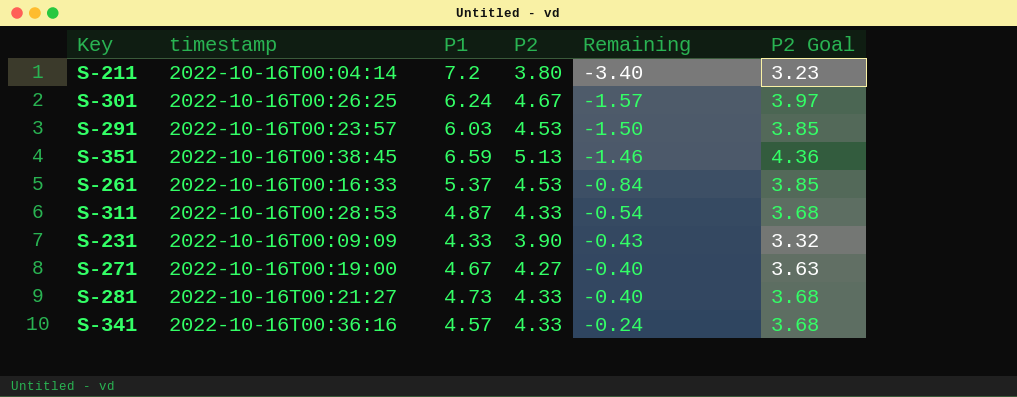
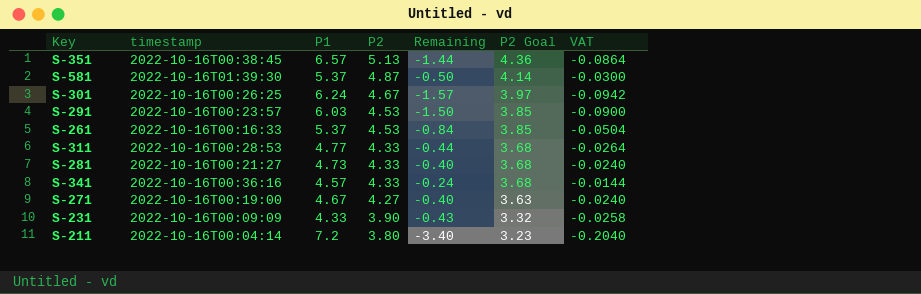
row order: Remaining ascending -> P2 descending
column VAT | formula: none -> [Remaining] * 0.06
S-351 | P1: 6.59 -> 6.57
S-351 | Remaining: -1.46 -> -1.44
row S-581: none -> 2022-10-16T01:39:30 | 5.37 | 4.87 | -0.50 | 4.14 | -0.0300
S-311 | P1: 4.87 -> 4.77
S-311 | Remaining: -0.54 -> -0.44

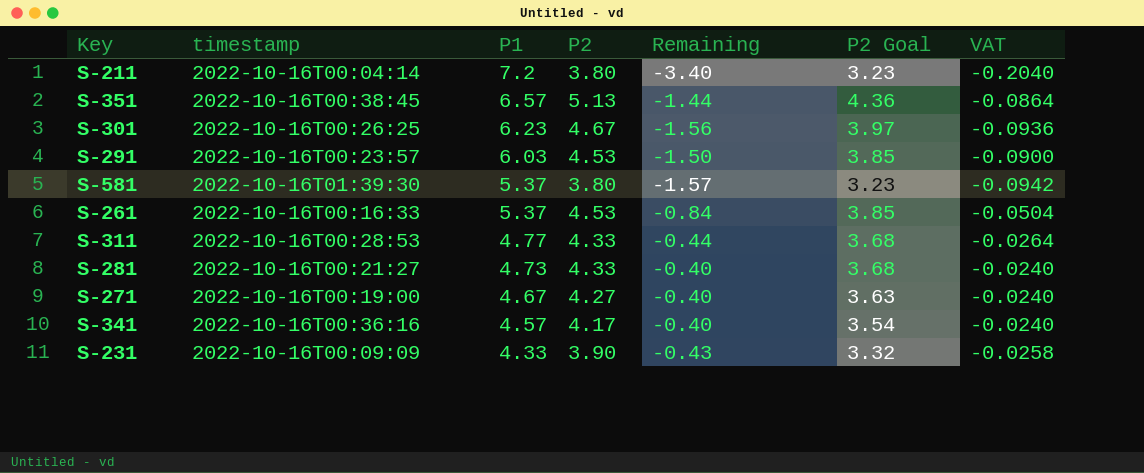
row order: P2 descending -> P1 descending
S-301 | P1: 6.24 -> 6.23
S-301 | Remaining: -1.57 -> -1.56
S-301 | VAT: -0.0942 -> -0.0936
S-581 | P2: 4.87 -> 3.80
S-581 | Remaining: -0.50 -> -1.57
S-581 | P2 Goal: 4.14 -> 3.23
S-581 | VAT: -0.0300 -> -0.0942
S-341 | P2: 4.33 -> 4.17
S-341 | Remaining: -0.24 -> -0.40
S-341 | P2 Goal: 3.68 -> 3.54
S-341 | VAT: -0.0144 -> -0.0240

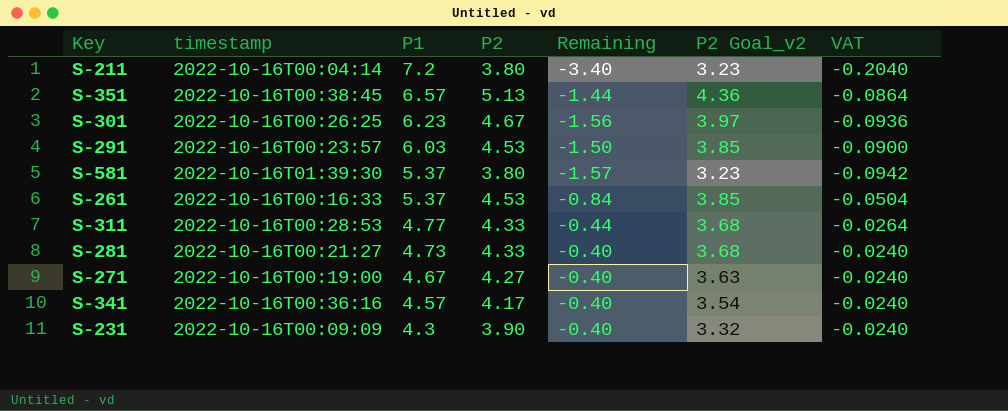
column name: P2 Goal -> P2 Goal_v2
S-231 | P1: 4.33 -> 4.3
S-231 | Remaining: -0.43 -> -0.40
S-231 | VAT: -0.0258 -> -0.0240

